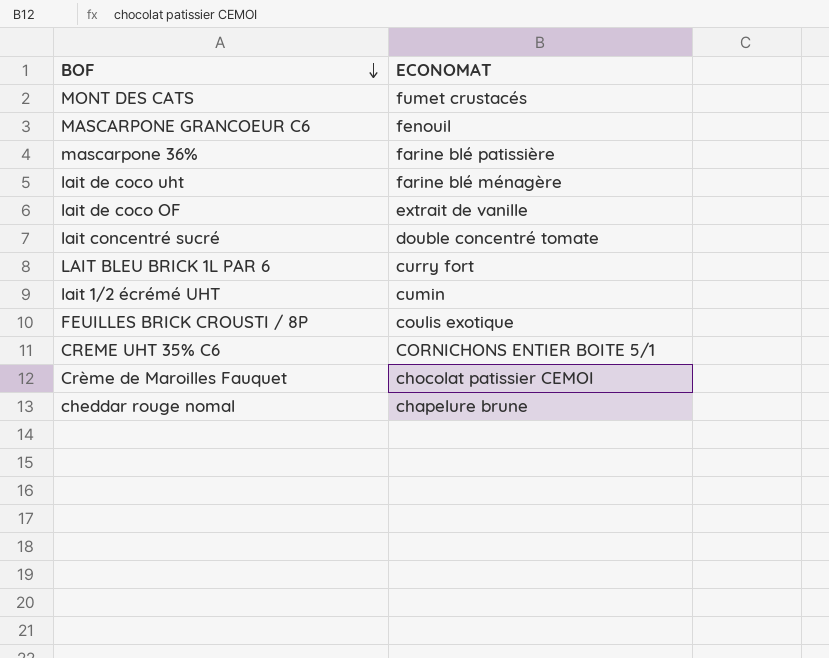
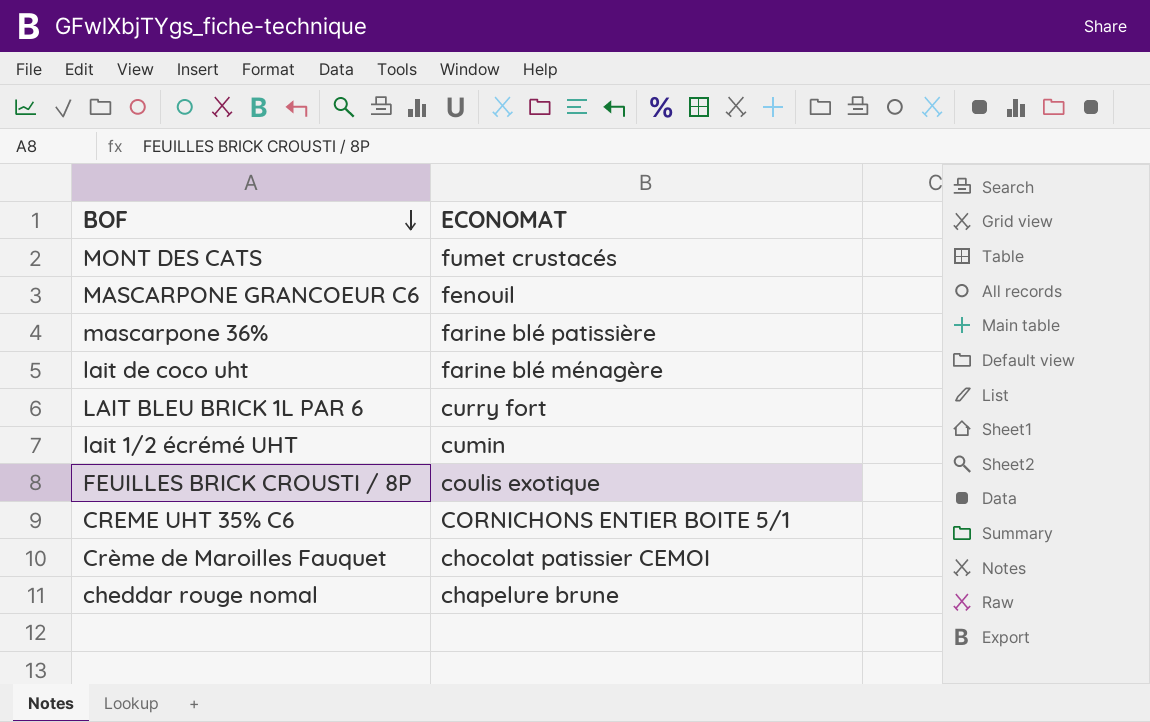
row lait de coco OF: extrait de vanille -> none
row lait concentré sucré: double concentré tomate -> none

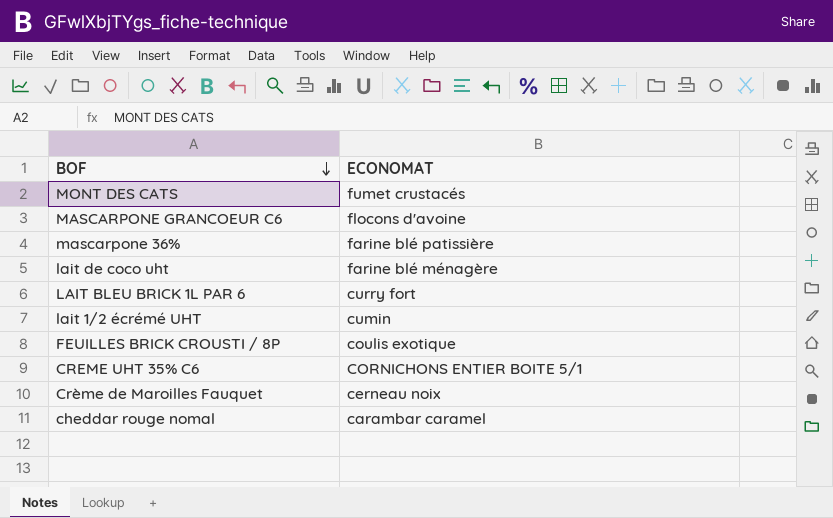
MASCARPONE GRANCOEUR C6 | ECONOMAT: fenouil -> flocons d'avoine
Crème de Maroilles Fauquet | ECONOMAT: chocolat patissier CEMOI -> cerneau noix
cheddar rouge nomal | ECONOMAT: chapelure brune -> carambar caramel

